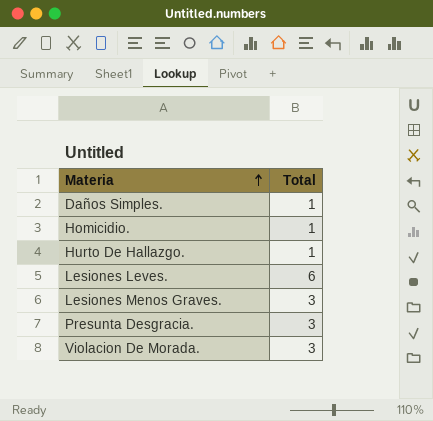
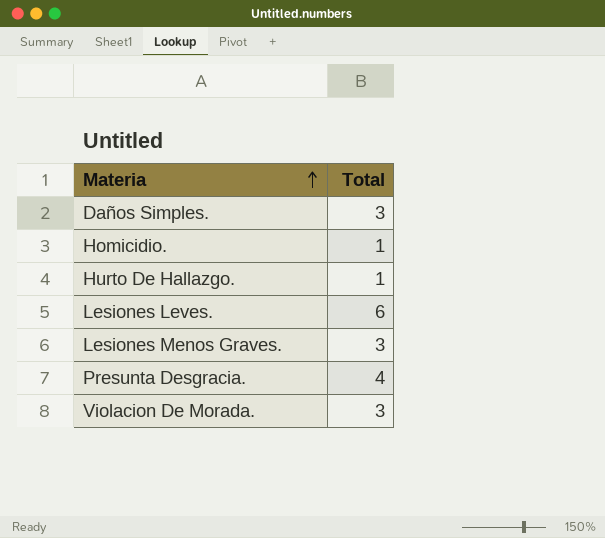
Daños Simples. | Total: 1 -> 3
Presunta Desgracia. | Total: 3 -> 4

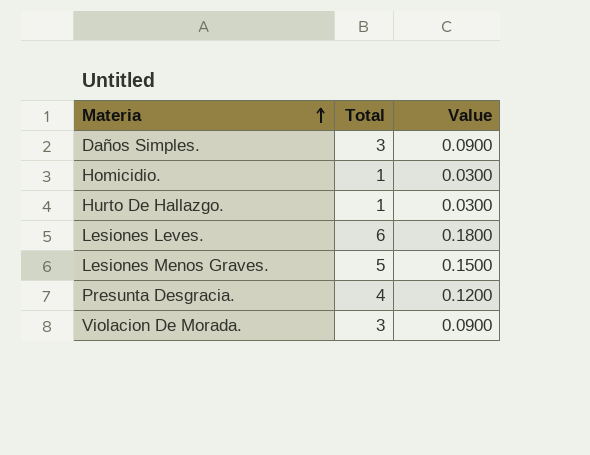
column Value | formula: none -> [Total] * 0.03
Lesiones Menos Graves. | Total: 3 -> 5

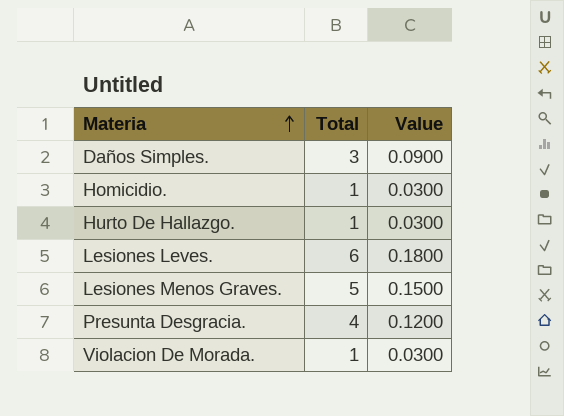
Violacion De Morada. | Total: 3 -> 1
Violacion De Morada. | Value: 0.0900 -> 0.0300

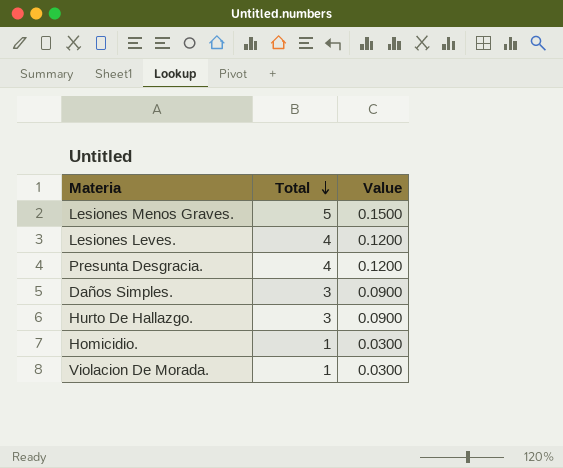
row order: Materia ascending -> Total descending
Lesiones Leves. | Total: 6 -> 4
Lesiones Leves. | Value: 0.1800 -> 0.1200
Hurto De Hallazgo. | Total: 1 -> 3
Hurto De Hallazgo. | Value: 0.0300 -> 0.0900

